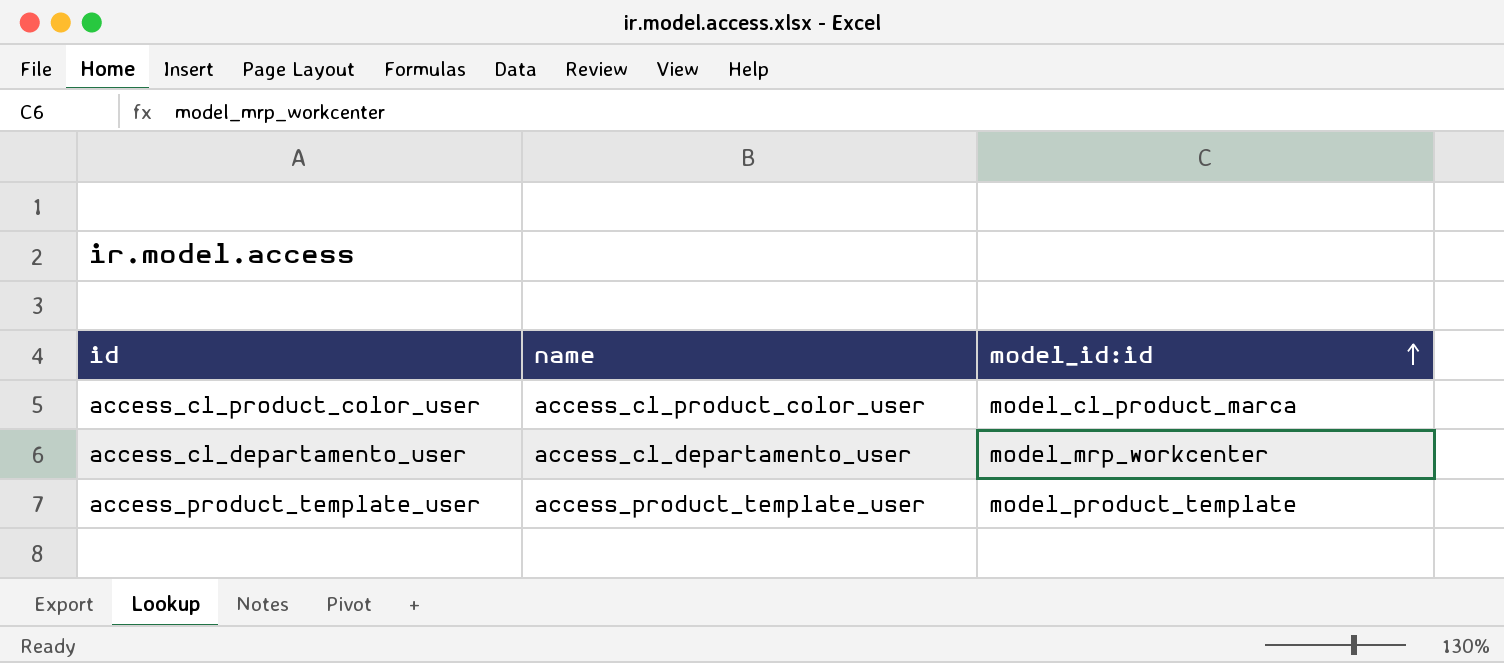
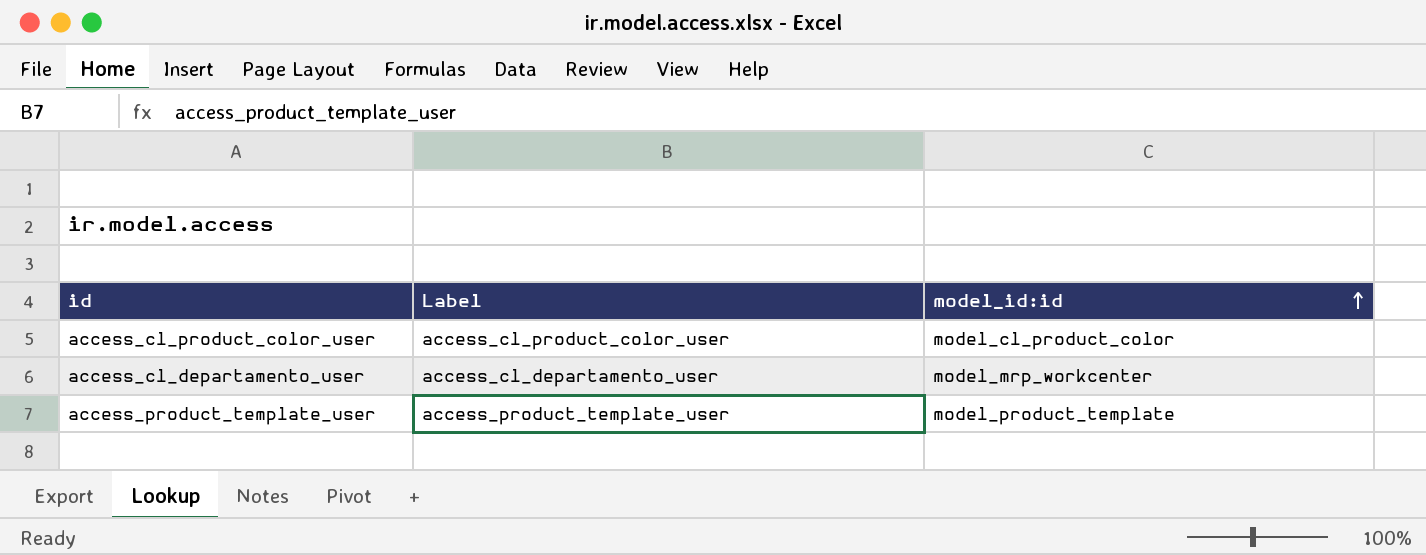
column name: name -> Label
access_cl_product_color_user | model_id:id: model_cl_product_marca -> model_cl_product_color

